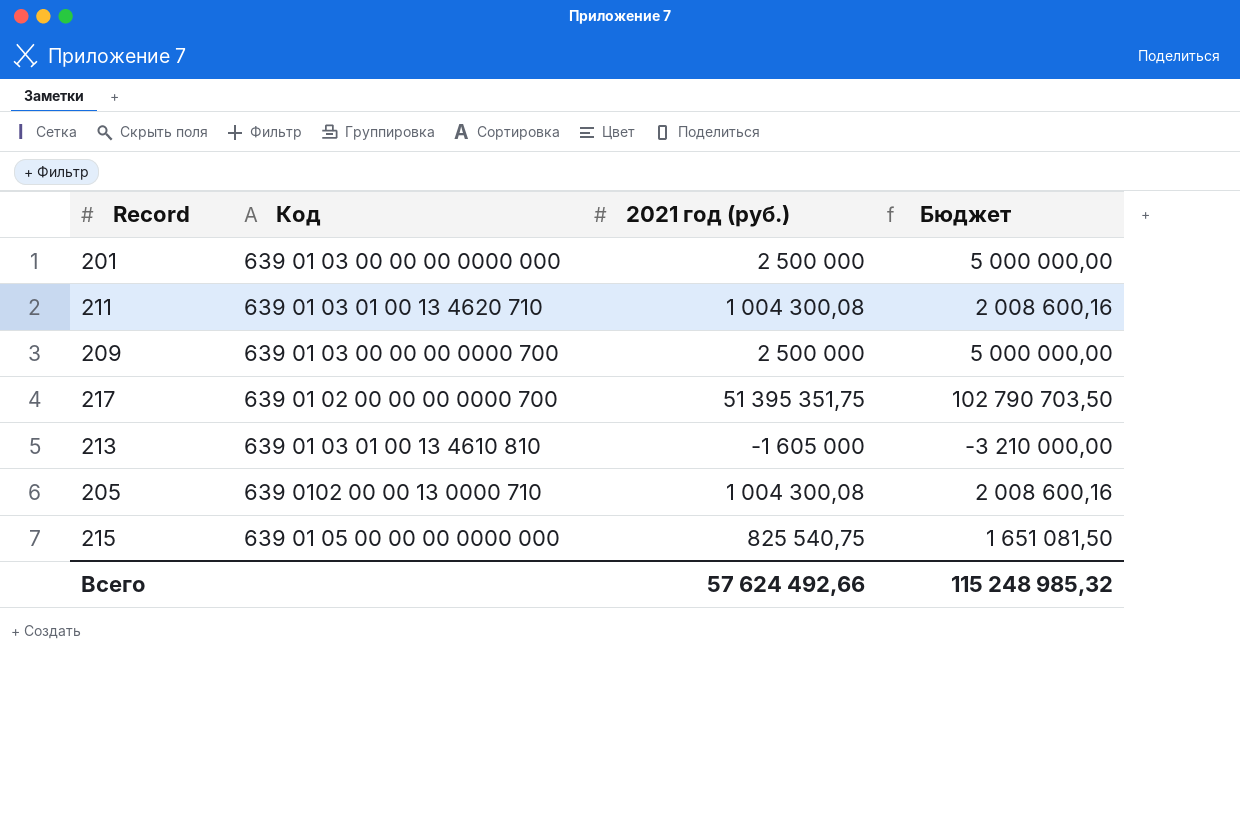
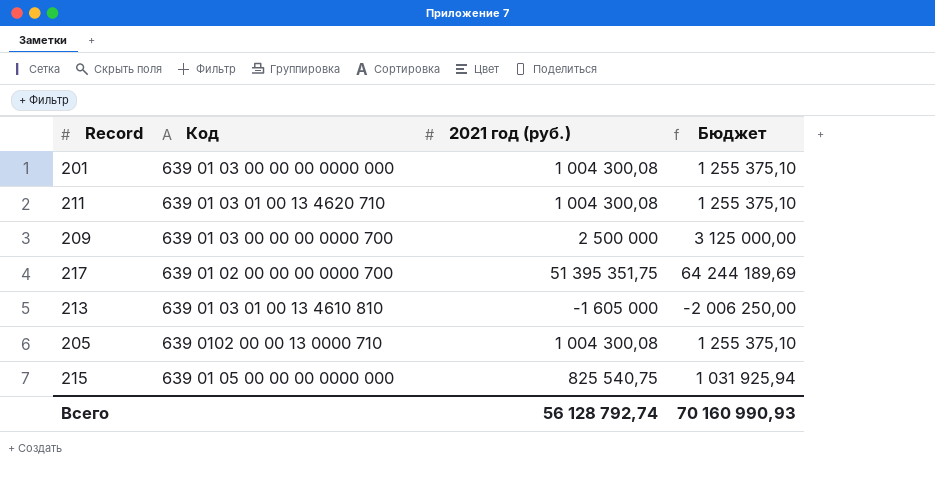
column Бюджет | formula: [2021 год (руб.)] * 2 -> [2021 год (руб.)] * 1,25
201 | 2021 год (руб.): 2 500 000 -> 1 004 300,08
Всего | 2021 год (руб.): 57 624 492,66 -> 56 128 792,74
Всего | Бюджет: 115 248 985,32 -> 70 160 990,93

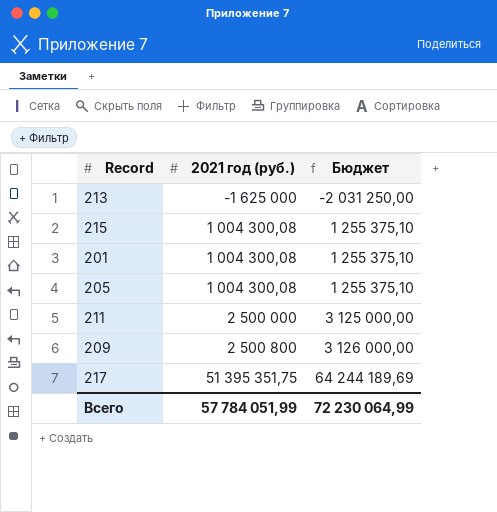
row order: none -> 2021 год (руб.) ascending
column Код | position: 2 -> none
213 | 2021 год (руб.): -1 605 000 -> -1 625 000
213 | Бюджет: -2 006 250,00 -> -2 031 250,00
215 | 2021 год (руб.): 825 540,75 -> 1 004 300,08
215 | Бюджет: 1 031 925,94 -> 1 255 375,10
211 | 2021 год (руб.): 1 004 300,08 -> 2 500 000
211 | Бюджет: 1 255 375,10 -> 3 125 000,00
209 | 2021 год (руб.): 2 500 000 -> 2 500 800
209 | Бюджет: 3 125 000,00 -> 3 126 000,00
Всего | 2021 год (руб.): 56 128 792,74 -> 57 784 051,99
Всего | Бюджет: 70 160 990,93 -> 72 230 064,99

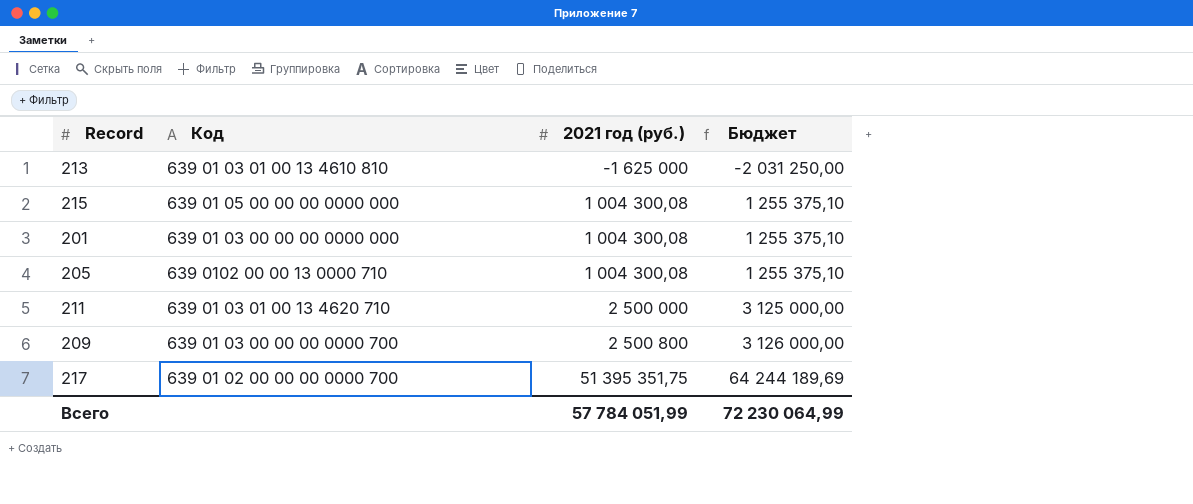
column Код | position: none -> 2

